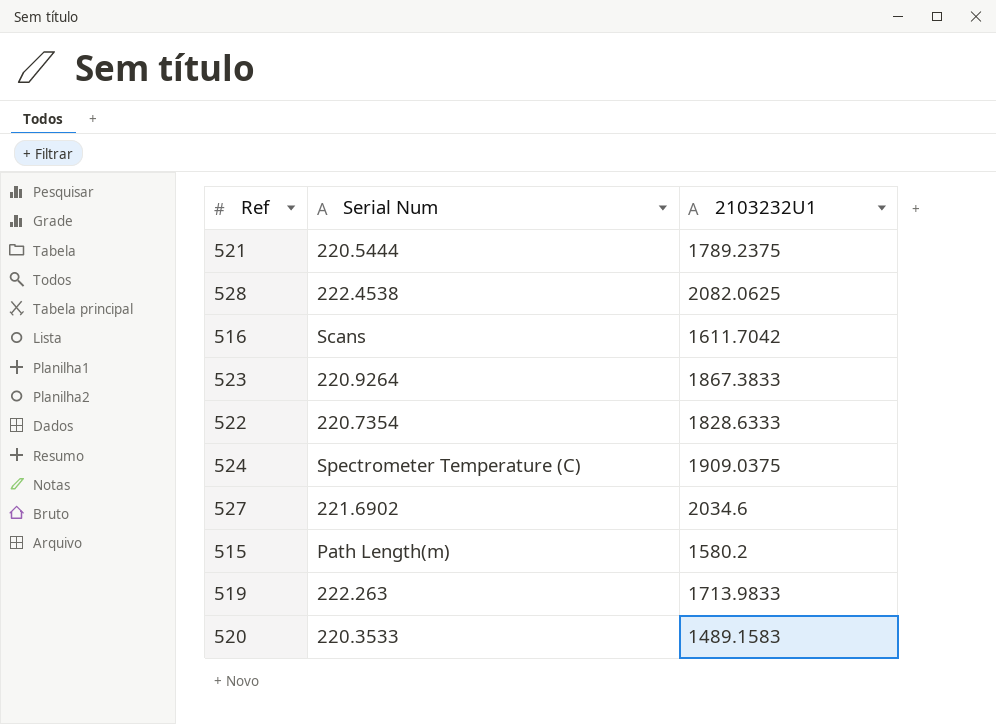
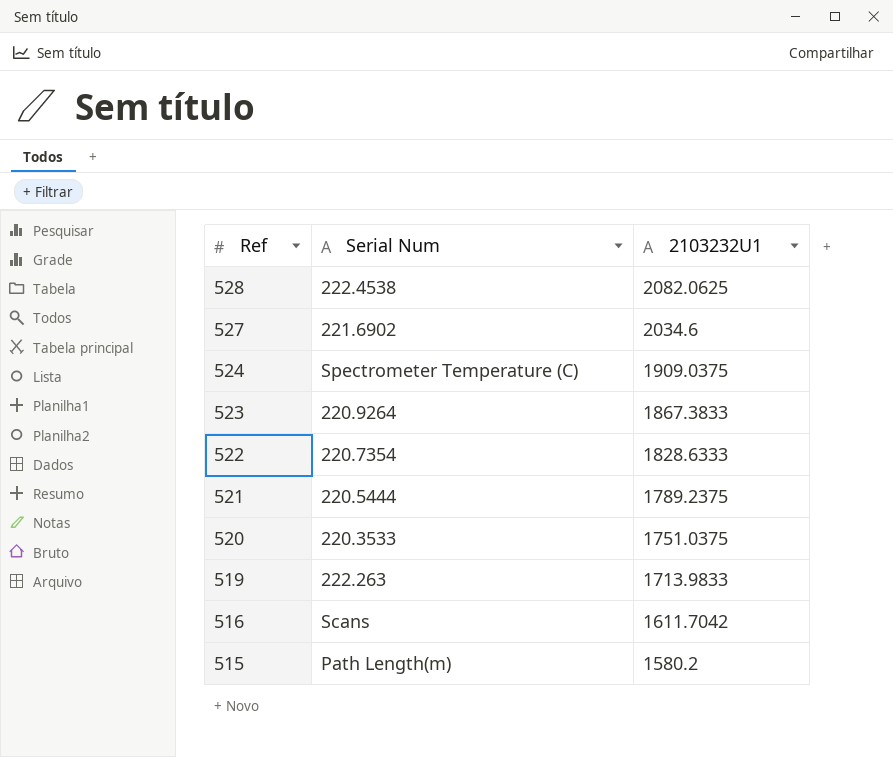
row order: none -> Ref descending
520 | 2103232U1: 1489.1583 -> 1751.0375

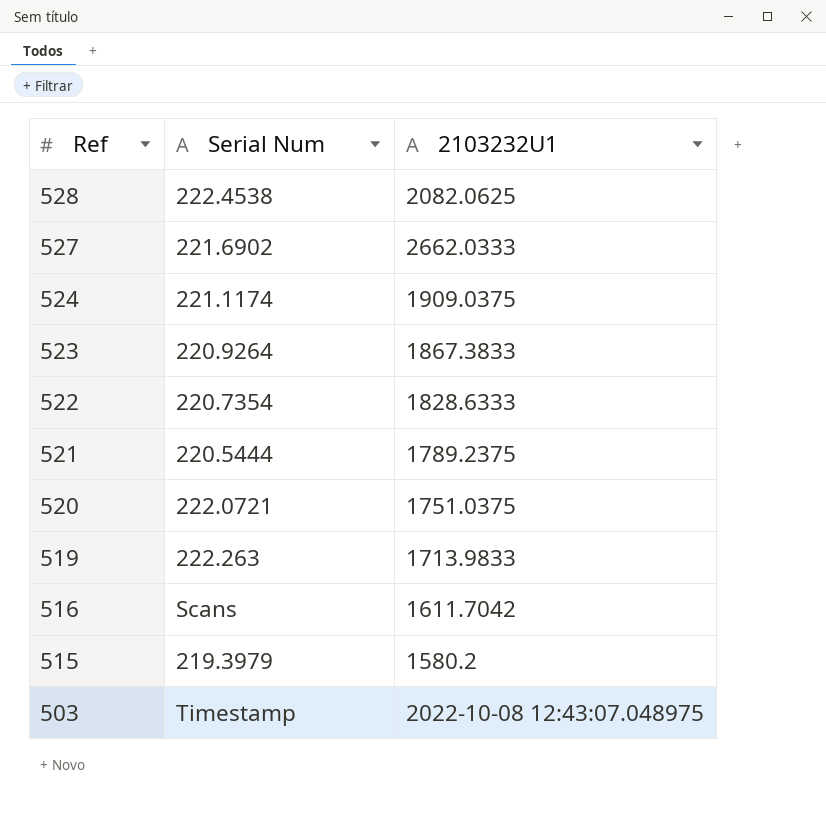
527 | 2103232U1: 2034.6 -> 2662.0333
524 | Serial Num: Spectrometer Temperature (C) -> 221.1174
520 | Serial Num: 220.3533 -> 222.0721
515 | Serial Num: Path Length(m) -> 219.3979
row 503: none -> Timestamp | 2022-10-08 12:43:07.048975

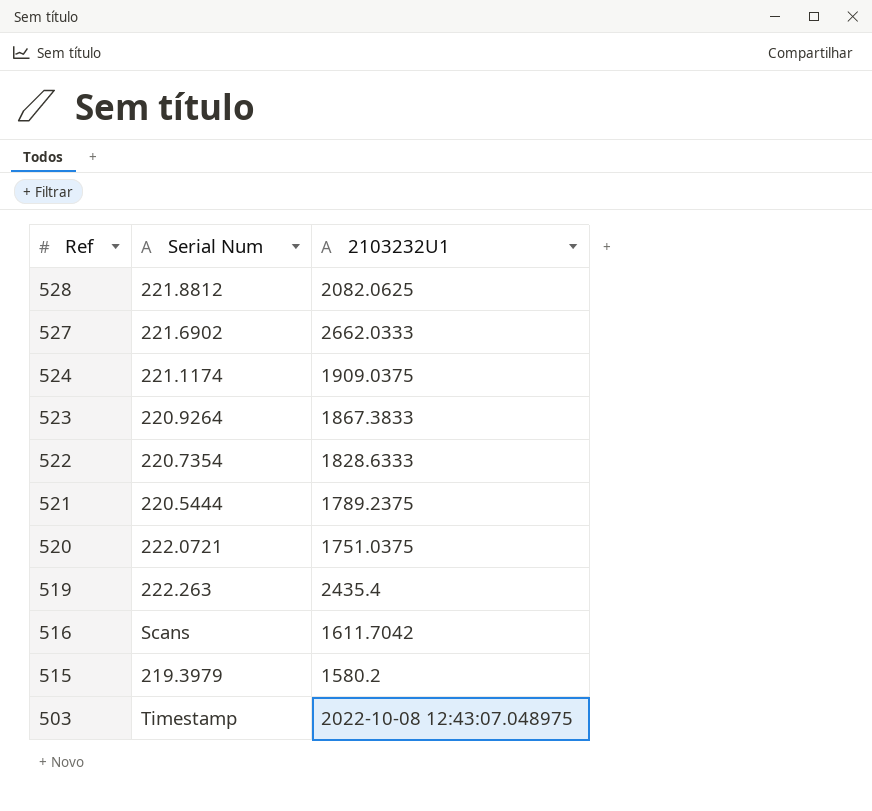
528 | Serial Num: 222.4538 -> 221.8812
519 | 2103232U1: 1713.9833 -> 2435.4

